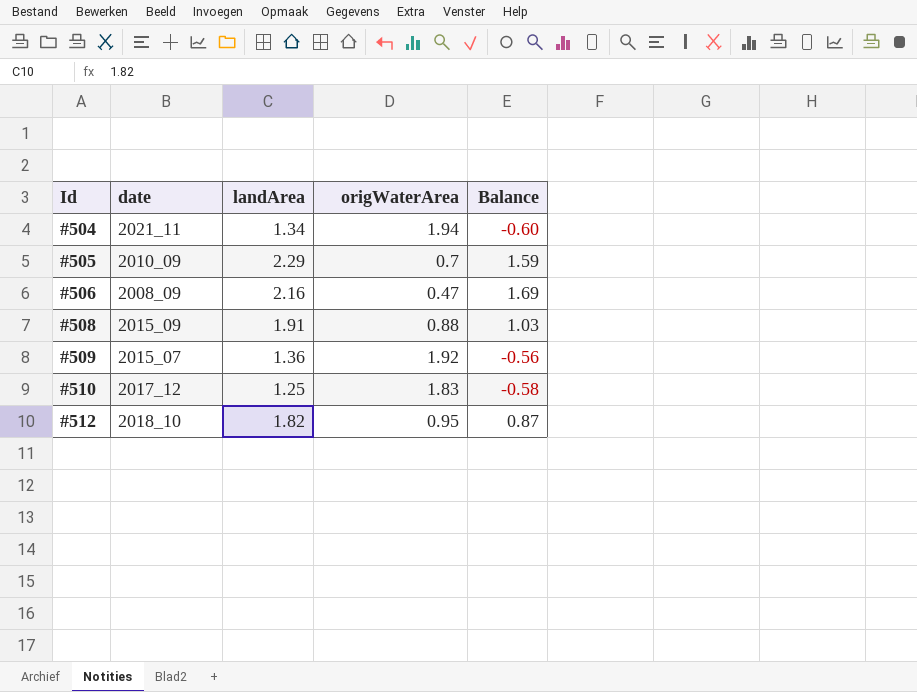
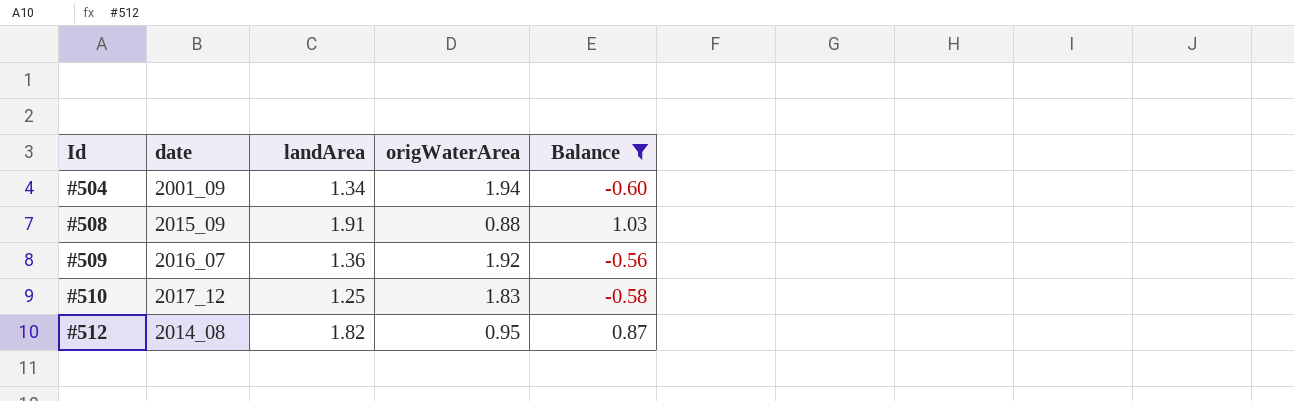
filter: none -> Balance <= 1.03
#504 | date: 2021_11 -> 2001_09
#509 | date: 2015_07 -> 2016_07
#512 | date: 2018_10 -> 2014_08

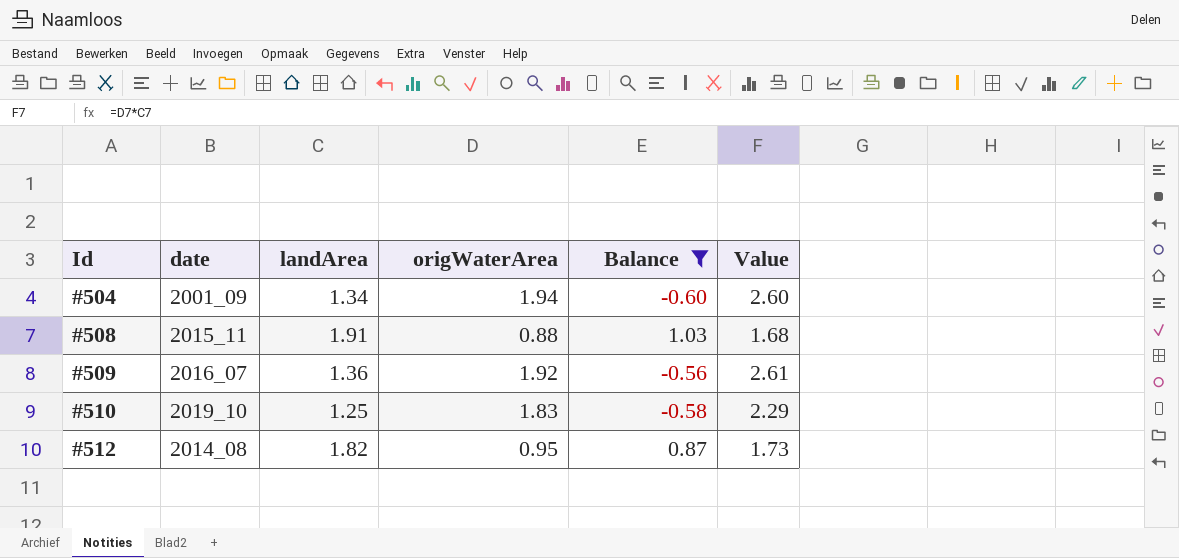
column Value | formula: none -> [landArea] * [origWaterArea]
#508 | date: 2015_09 -> 2015_11
#510 | date: 2017_12 -> 2019_10

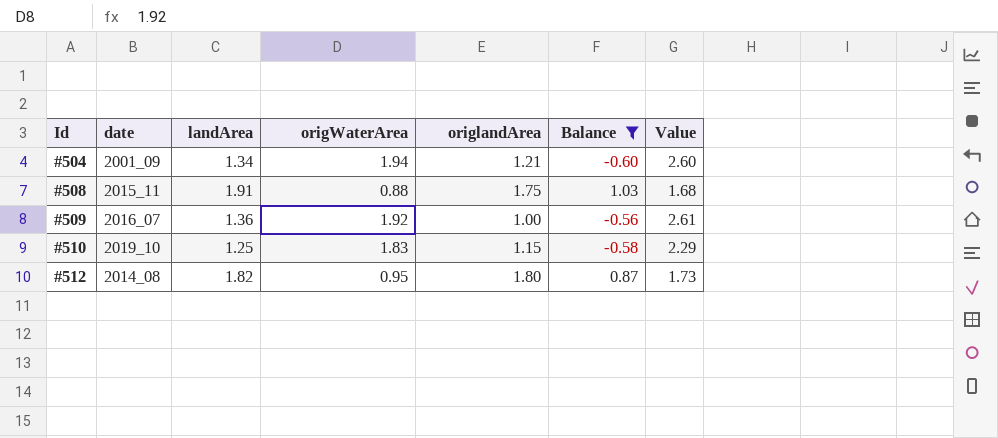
column origlandArea | position: none -> 5

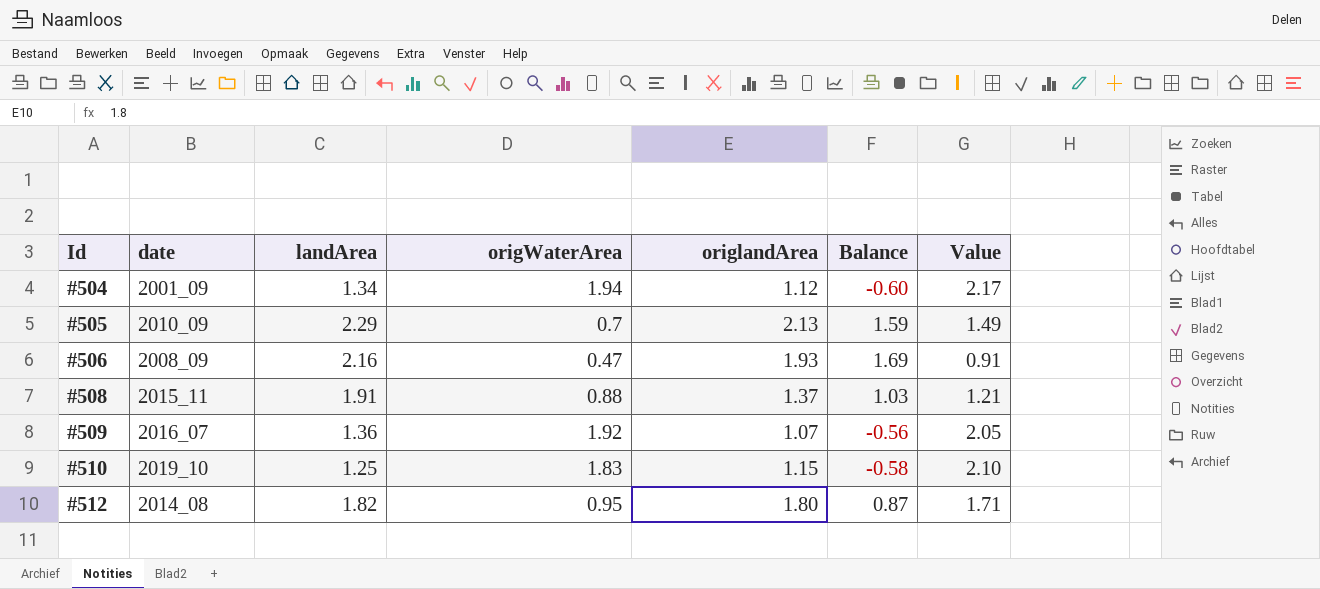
filter: Balance <= 1.03 -> none
column Value | formula: [landArea] * [origWaterArea] -> [origWaterArea] * [origlandArea]
#504 | origlandArea: 1.21 -> 1.12
#508 | origlandArea: 1.75 -> 1.37
#509 | origlandArea: 1.00 -> 1.07

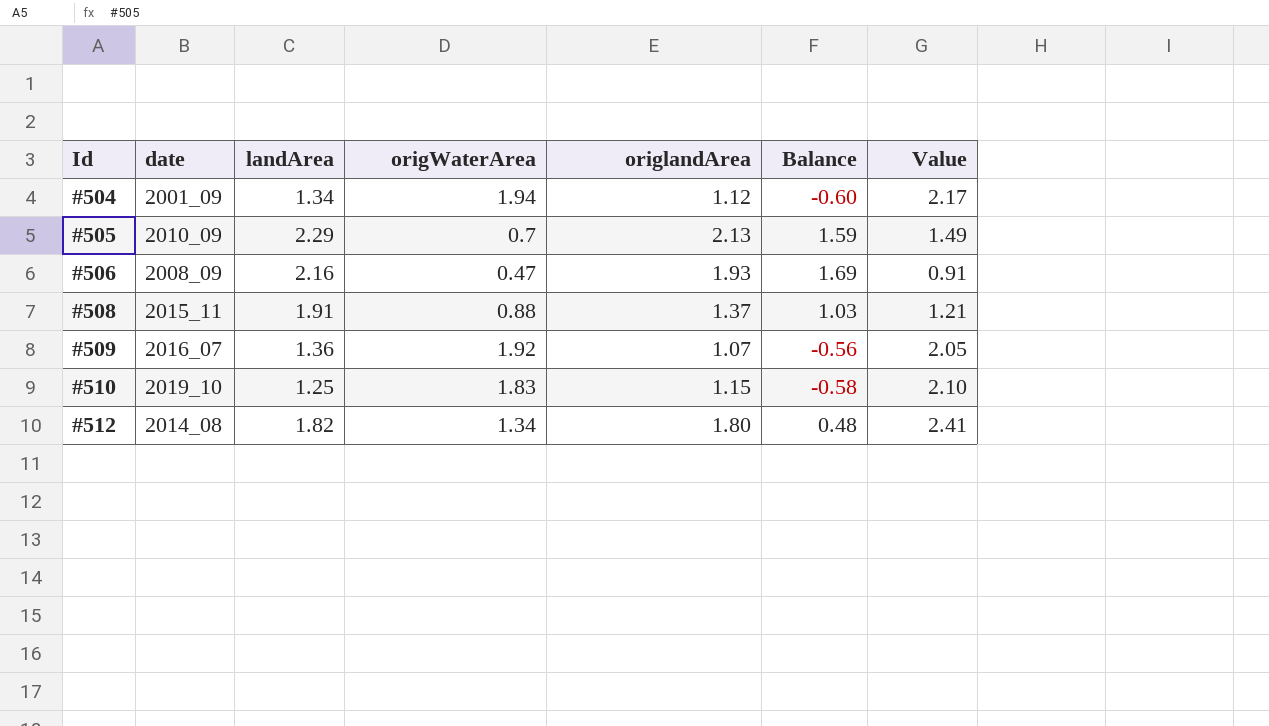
#512 | origWaterArea: 0.95 -> 1.34
#512 | Balance: 0.87 -> 0.48
#512 | Value: 1.71 -> 2.41

